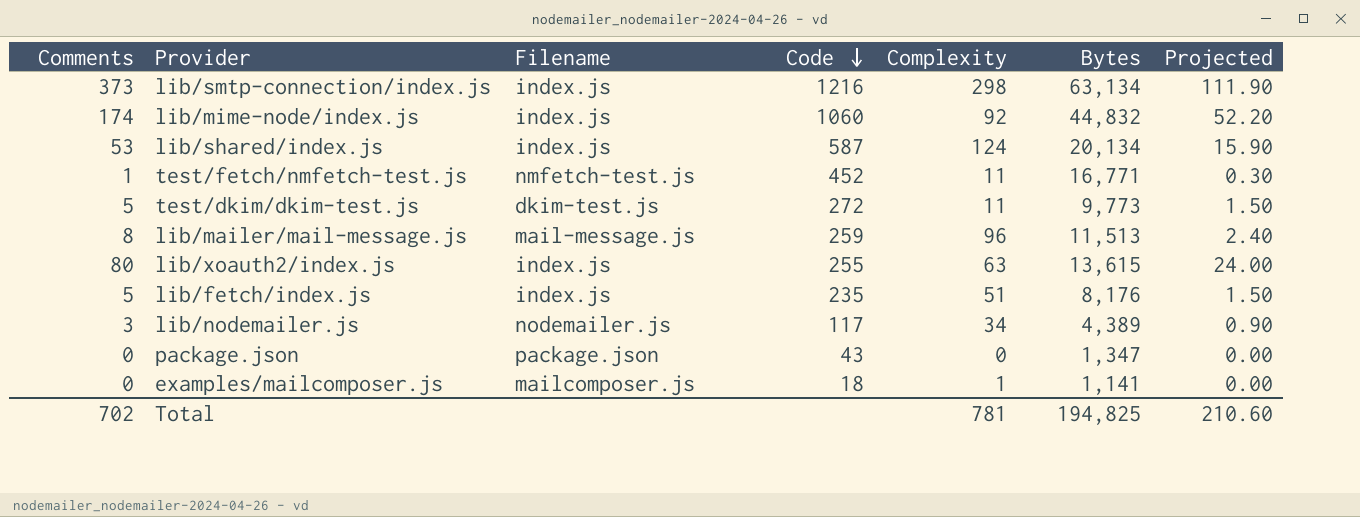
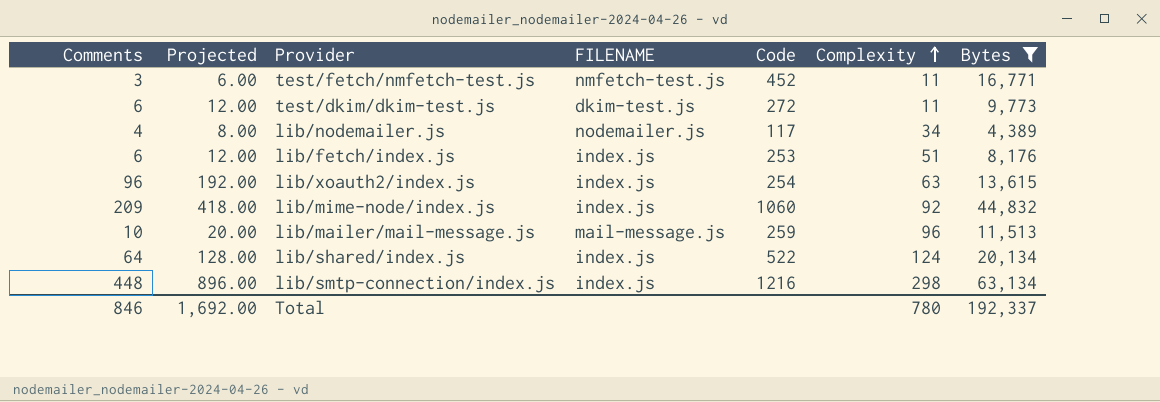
filter: none -> Bytes >= 4,389
row order: Code descending -> Complexity ascending
column Projected | formula: [Comments] * 0.3 -> [Comments] * 2
column Projected | position: 7 -> 2
column name: Filename -> FILENAME
test/fetch/nmfetch-test.js | Comments: 1 -> 3
test/dkim/dkim-test.js | Comments: 5 -> 6
lib/nodemailer.js | Comments: 3 -> 4
lib/fetch/index.js | Comments: 5 -> 6
lib/fetch/index.js | Code: 235 -> 253
lib/xoauth2/index.js | Comments: 80 -> 96
lib/xoauth2/index.js | Code: 255 -> 254
lib/mime-node/index.js | Comments: 174 -> 209
lib/mailer/mail-message.js | Comments: 8 -> 10
lib/shared/index.js | Comments: 53 -> 64
lib/shared/index.js | Code: 587 -> 522
lib/smtp-connection/index.js | Comments: 373 -> 448
Total | Comments: 702 -> 846
Total | Projected: 210.60 -> 1,692.00
Total | Complexity: 781 -> 780
Total | Bytes: 194,825 -> 192,337

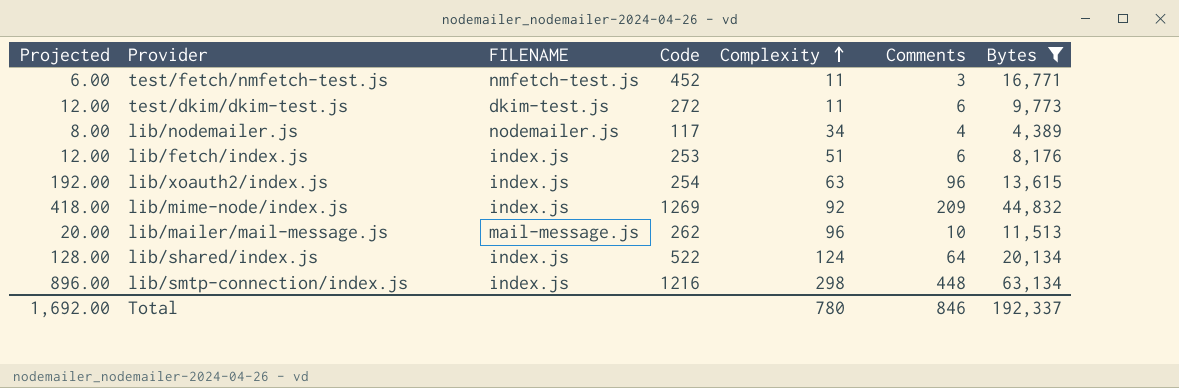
column Comments | position: 1 -> 6
lib/mime-node/index.js | Code: 1060 -> 1269
lib/mailer/mail-message.js | Code: 259 -> 262

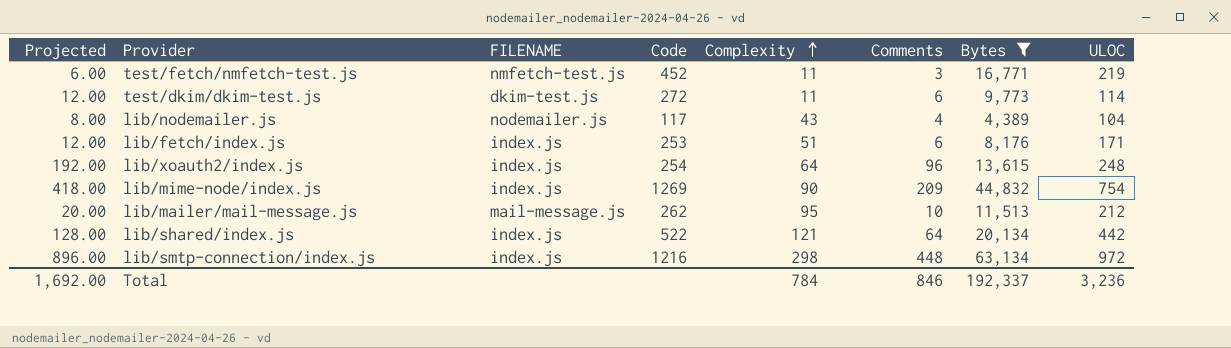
column ULOC | position: none -> 8
lib/nodemailer.js | Complexity: 34 -> 43
lib/xoauth2/index.js | Complexity: 63 -> 64
lib/mime-node/index.js | Complexity: 92 -> 90
lib/mailer/mail-message.js | Complexity: 96 -> 95
lib/shared/index.js | Complexity: 124 -> 121
Total | Complexity: 780 -> 784

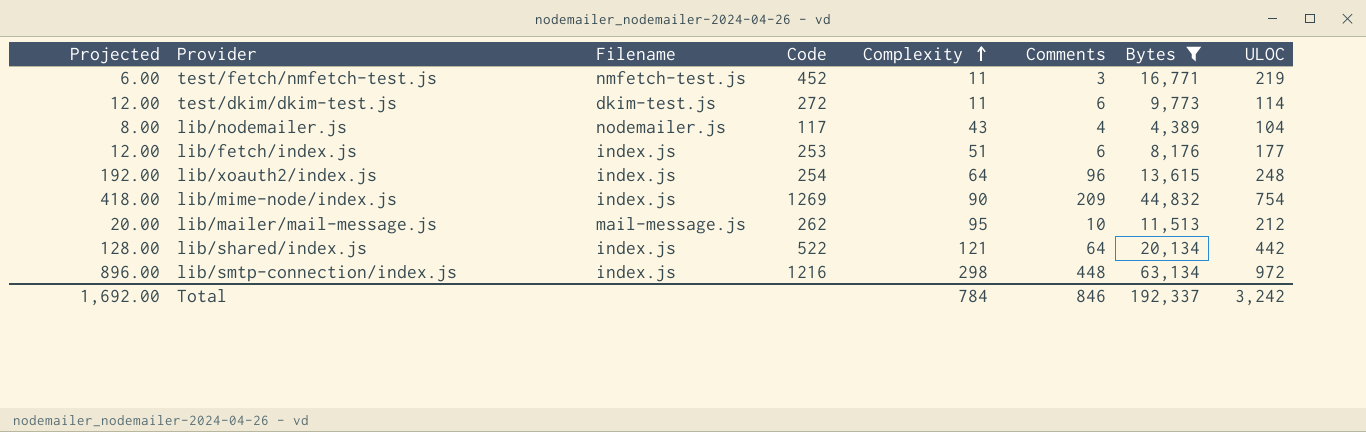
column name: FILENAME -> Filename
lib/fetch/index.js | ULOC: 171 -> 177
Total | ULOC: 3,236 -> 3,242

